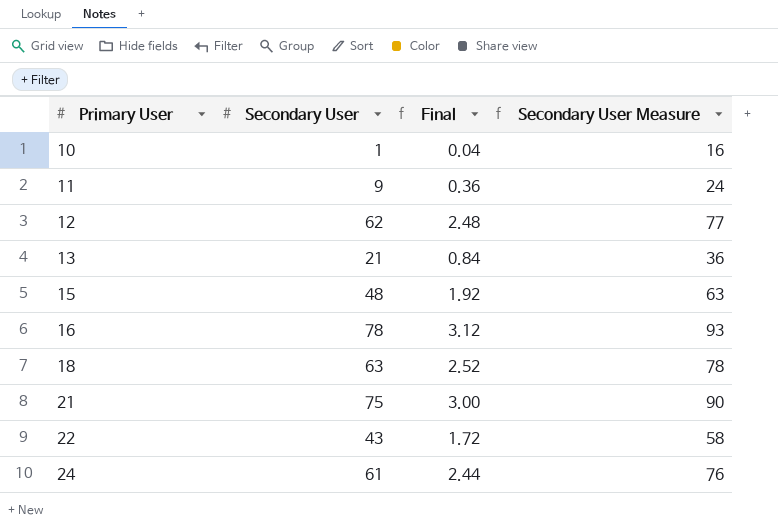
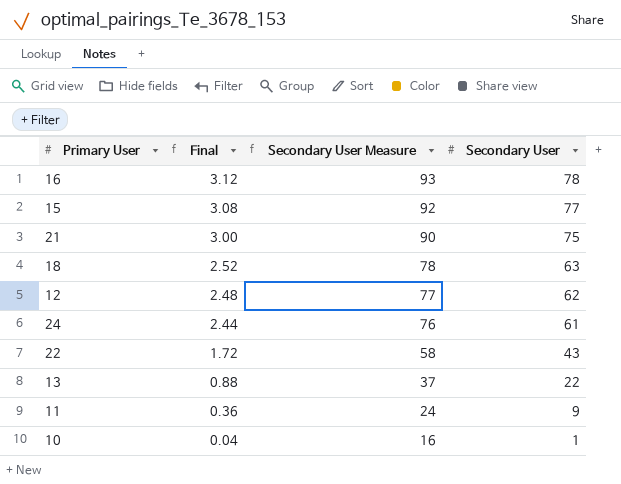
row order: Primary User ascending -> Final descending
column Secondary User | position: 2 -> 4
15 | Final: 1.92 -> 3.08
15 | Secondary User Measure: 63 -> 92
15 | Secondary User: 48 -> 77
13 | Final: 0.84 -> 0.88
13 | Secondary User Measure: 36 -> 37
13 | Secondary User: 21 -> 22

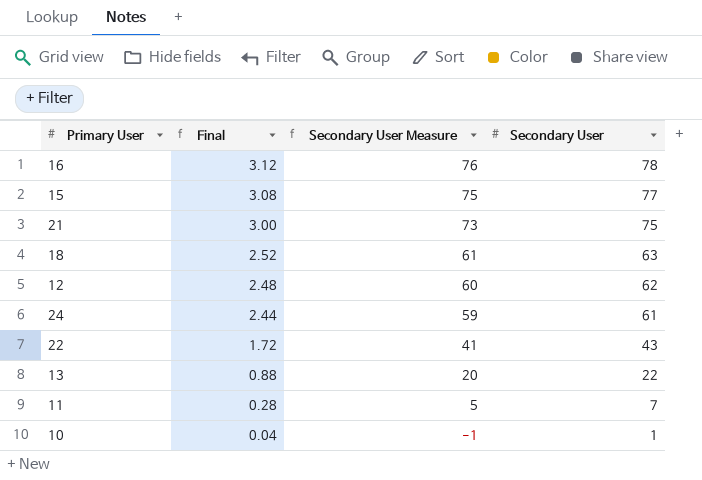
column Secondary User Measure | formula: [Secondary User] + 15 -> [Secondary User] - 2
11 | Final: 0.36 -> 0.28
11 | Secondary User: 9 -> 7

